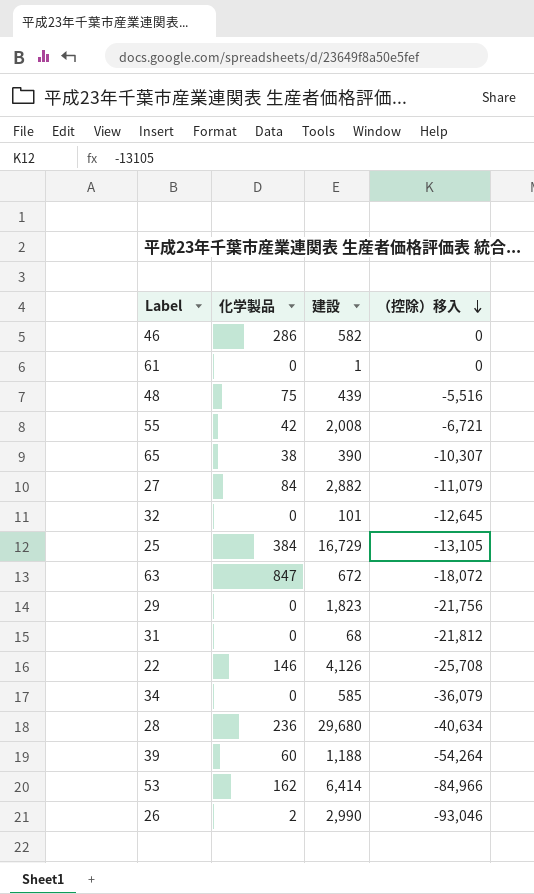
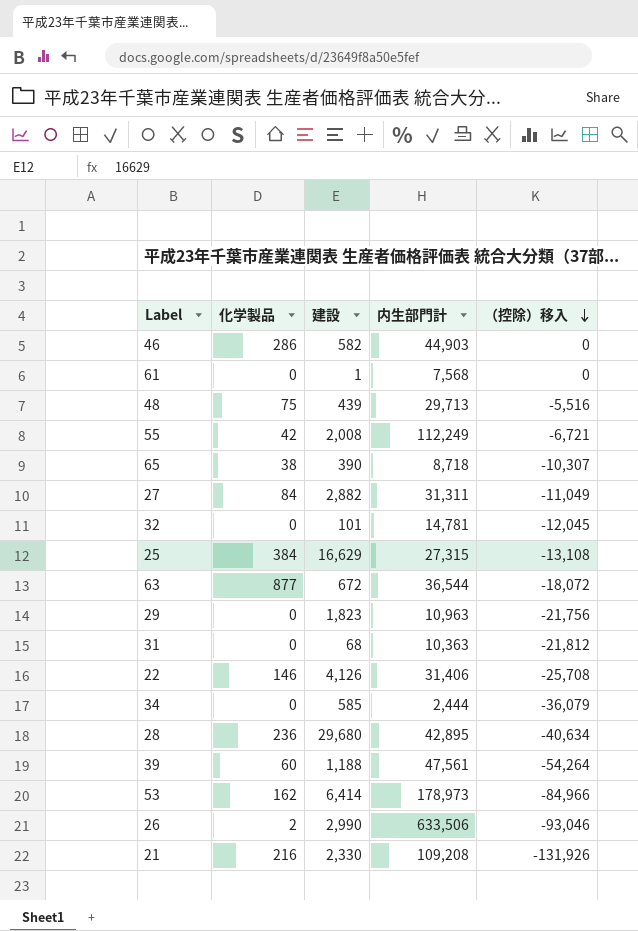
column 内生部門計 | position: none -> 4
27 | （控除）移入: -11,079 -> -11,049
32 | （控除）移入: -12,645 -> -12,045
25 | 建設: 16,729 -> 16,629
25 | （控除）移入: -13,105 -> -13,108
63 | 化学製品: 847 -> 877
row 21: none -> 216 | 2,330 | 109,208 | -131,926

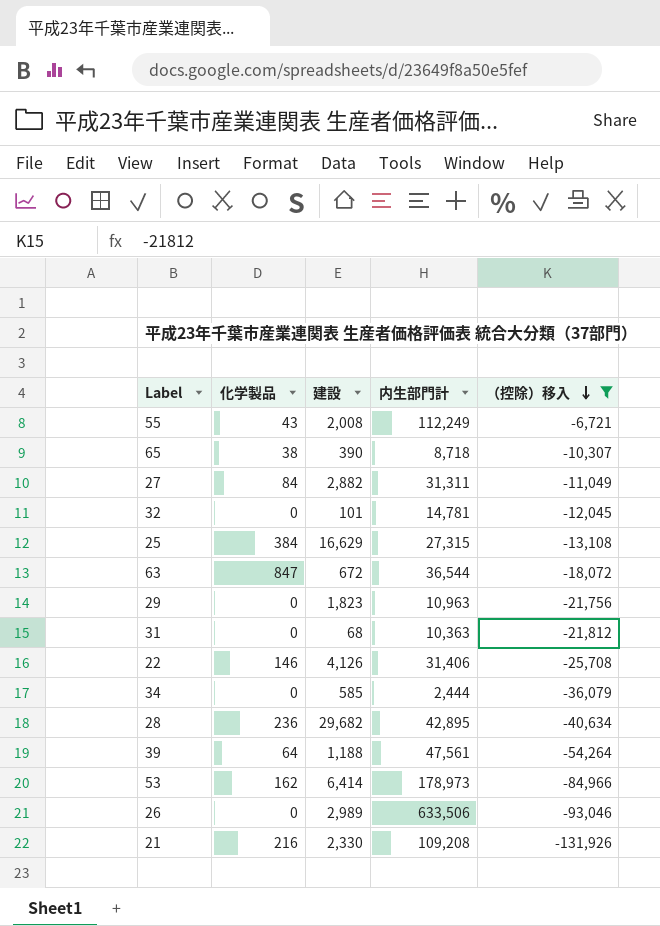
filter: none -> （控除）移入 <= -6,721
55 | 化学製品: 42 -> 43
63 | 化学製品: 877 -> 847
28 | 建設: 29,680 -> 29,682
39 | 化学製品: 60 -> 64
26 | 化学製品: 2 -> 0
26 | 建設: 2,990 -> 2,989

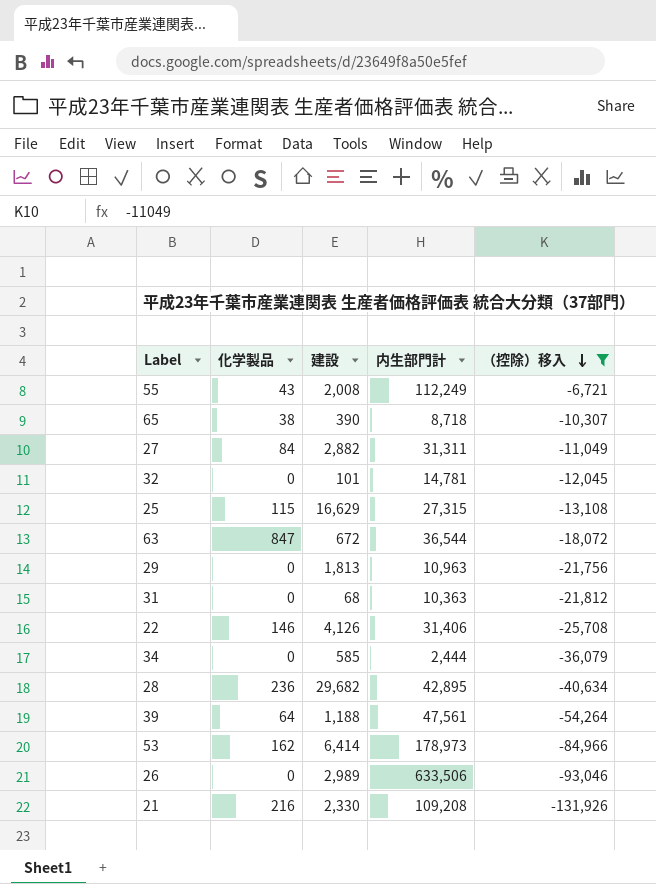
25 | 化学製品: 384 -> 115
29 | 建設: 1,823 -> 1,813

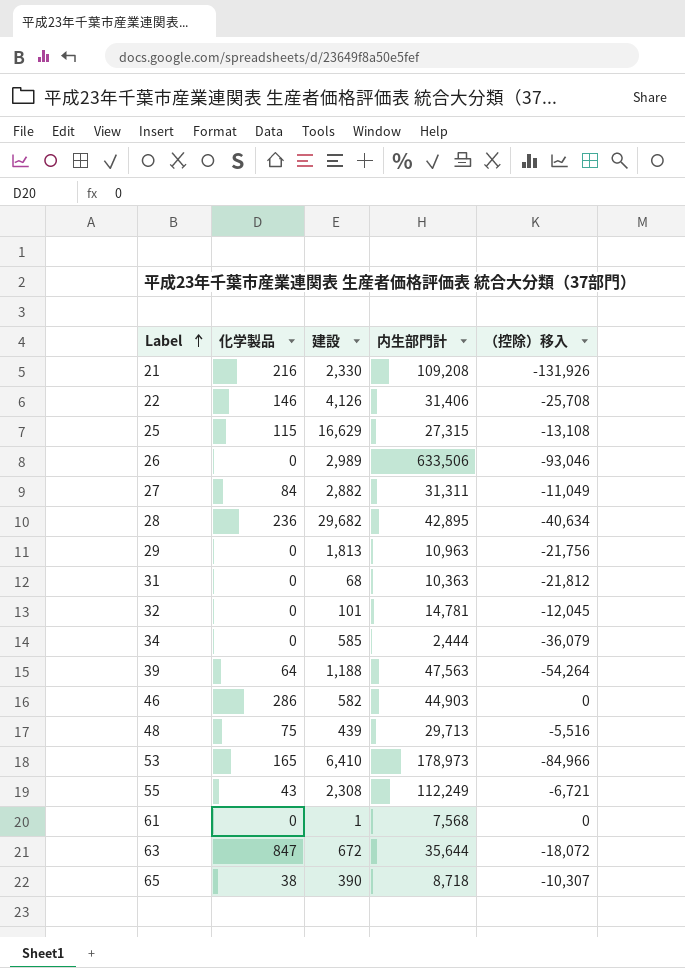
filter: （控除）移入 <= -6,721 -> none
row order: （控除）移入 descending -> Label ascending
39 | 内生部門計: 47,561 -> 47,563
53 | 化学製品: 162 -> 165
53 | 建設: 6,414 -> 6,410
55 | 建設: 2,008 -> 2,308
63 | 内生部門計: 36,544 -> 35,644

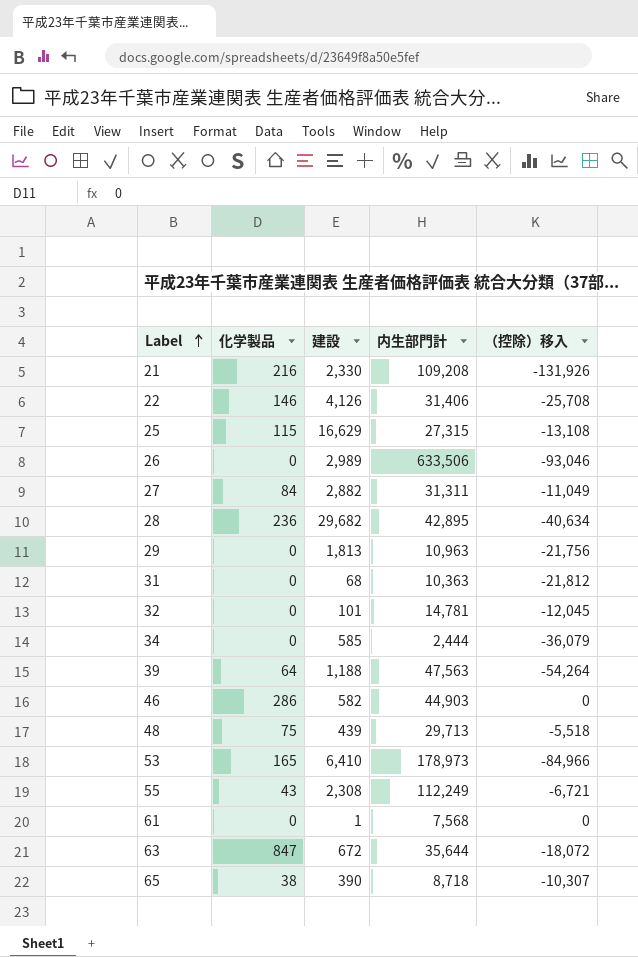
48 | （控除）移入: -5,516 -> -5,518

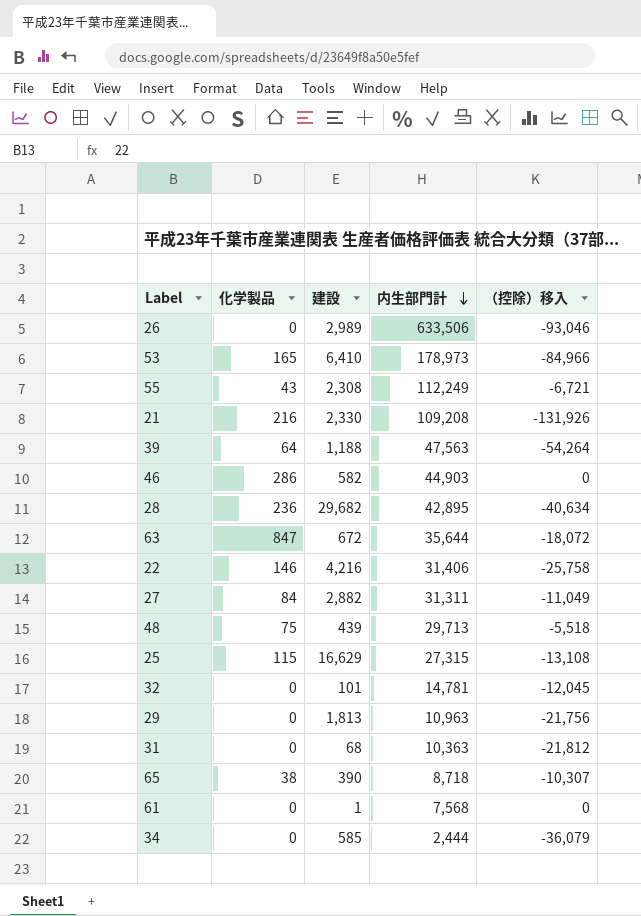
row order: Label ascending -> 内生部門計 descending
22 | 建設: 4,126 -> 4,216
22 | （控除）移入: -25,708 -> -25,758

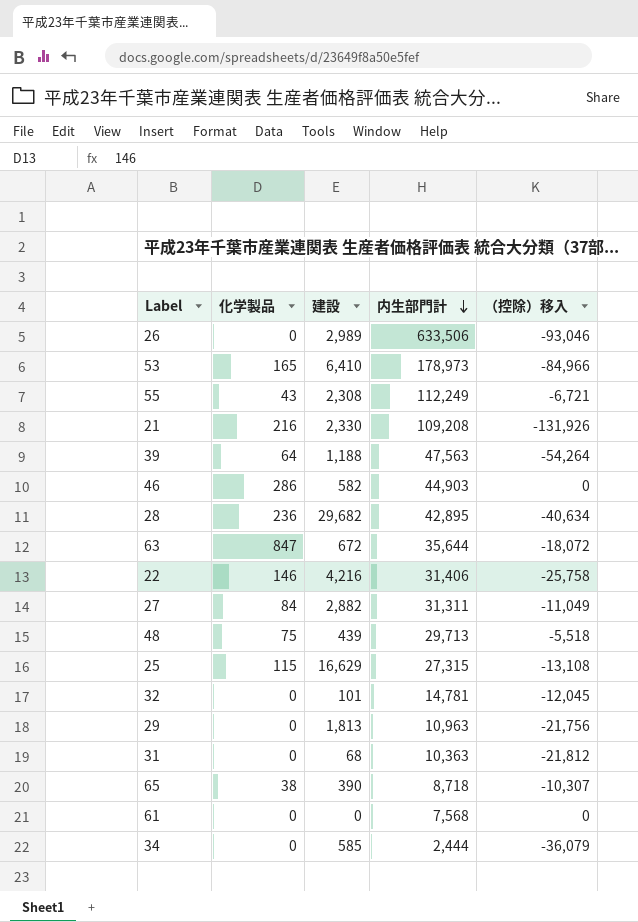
61 | 建設: 1 -> 0

